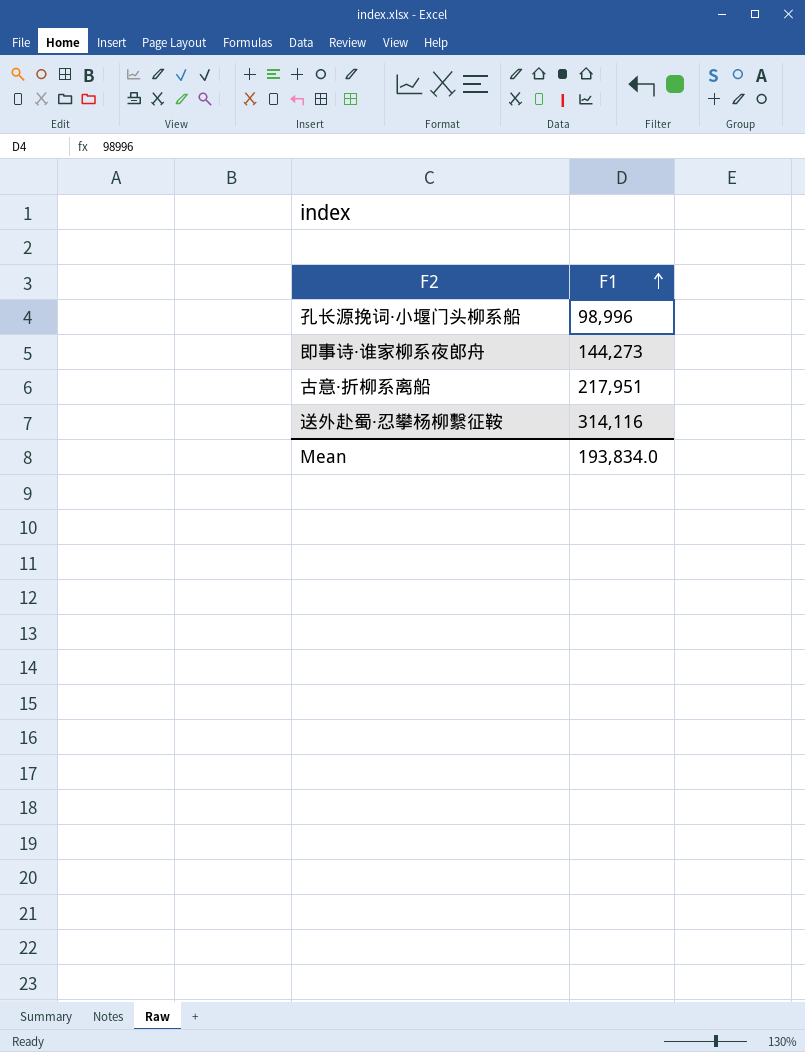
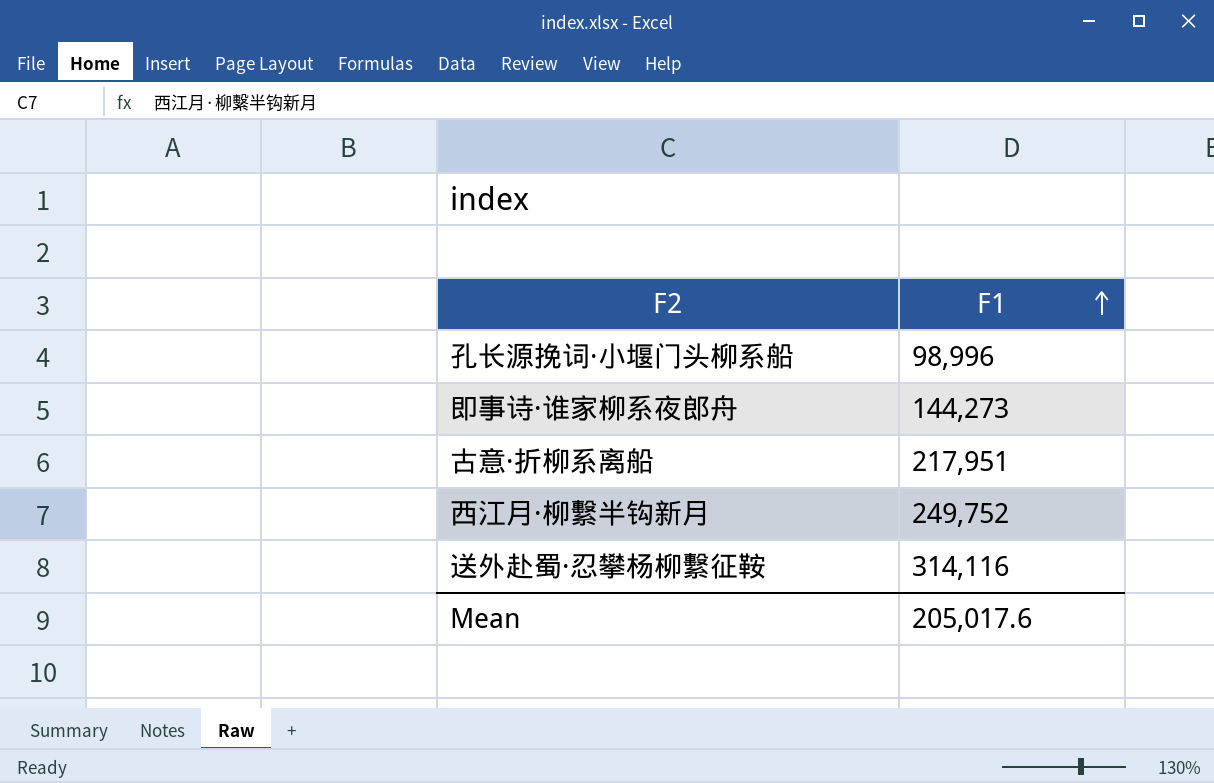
row 西江月·柳繫半钩新月: none -> 249,752
Mean | F1: 193,834.0 -> 205,017.6

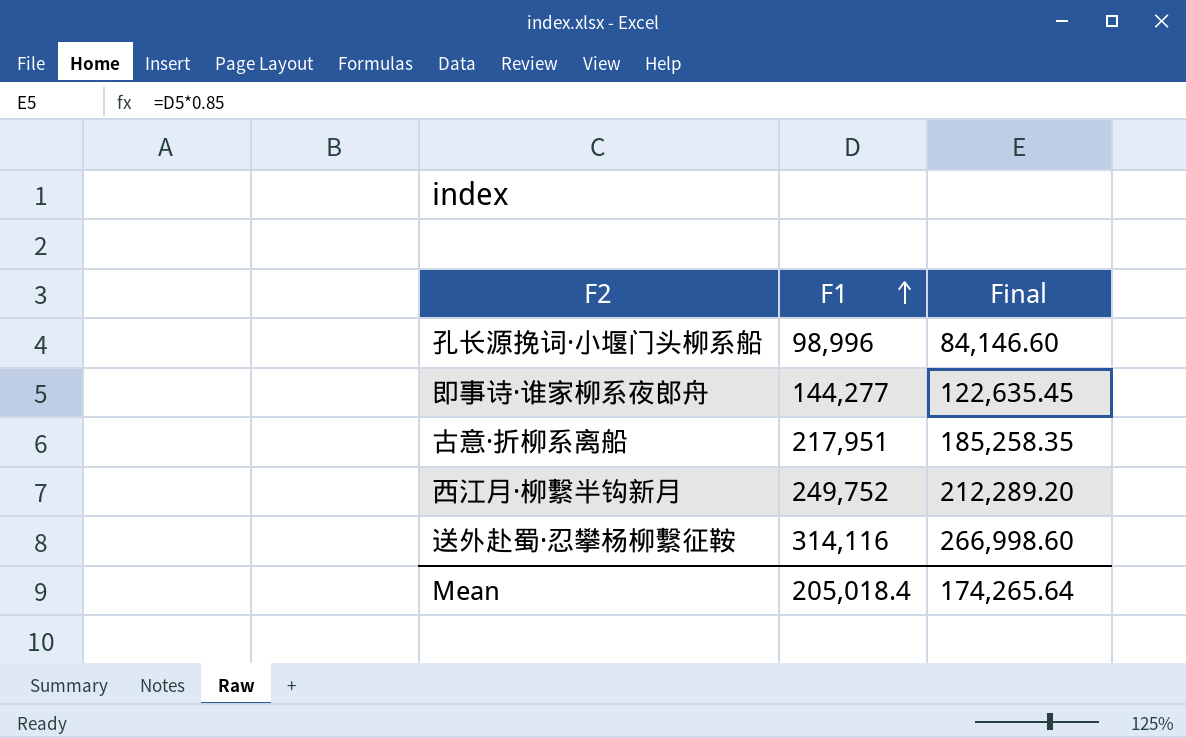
column Final | formula: none -> [F1] * 0.85
即事诗·谁家柳系夜郎舟 | F1: 144,273 -> 144,277
Mean | F1: 205,017.6 -> 205,018.4

